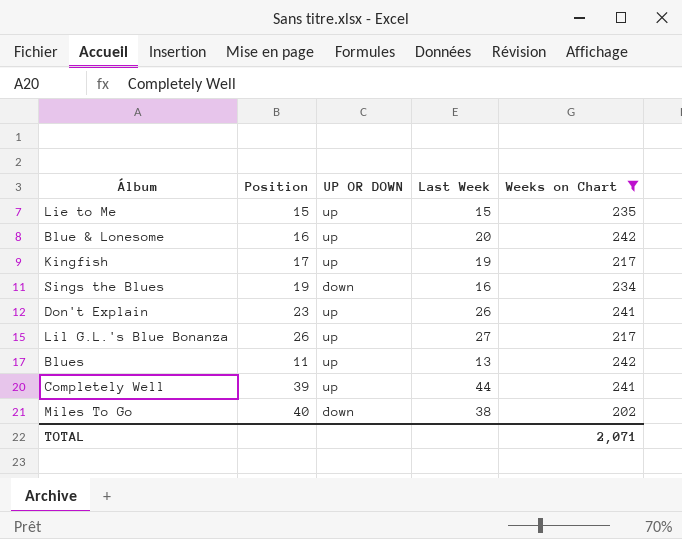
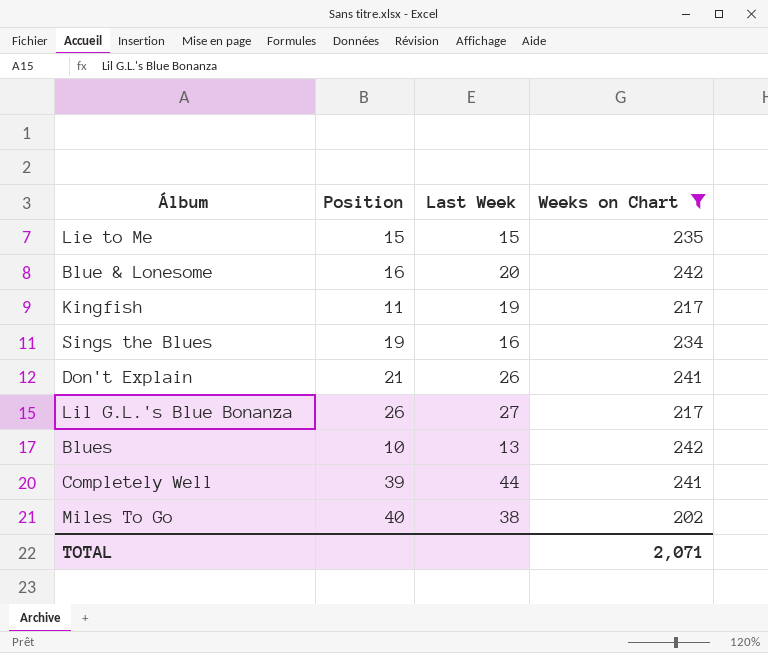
column UP OR DOWN | position: 3 -> none
Kingfish | Position: 17 -> 11
Don't Explain | Position: 23 -> 21
Blues | Position: 11 -> 10

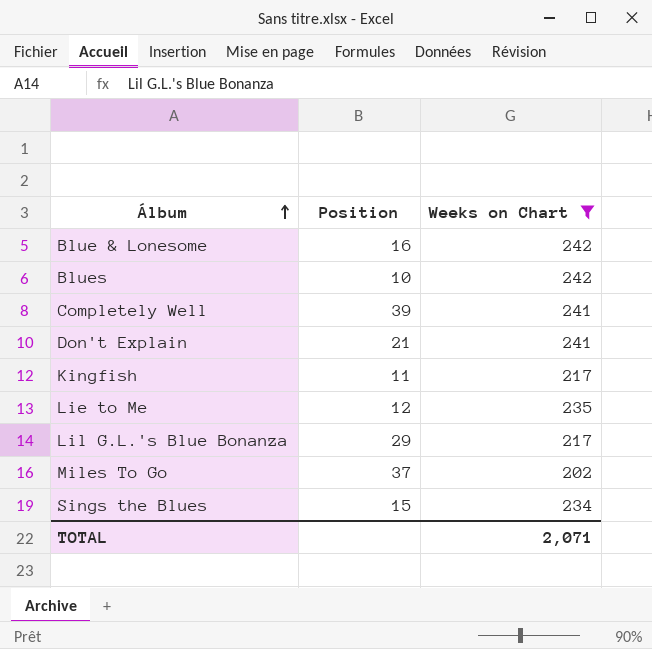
row order: none -> Álbum ascending
column Last Week | position: 3 -> none
Lie to Me | Position: 15 -> 12
Lil G.L.'s Blue Bonanza | Position: 26 -> 29
Miles To Go | Position: 40 -> 37
Sings the Blues | Position: 19 -> 15

